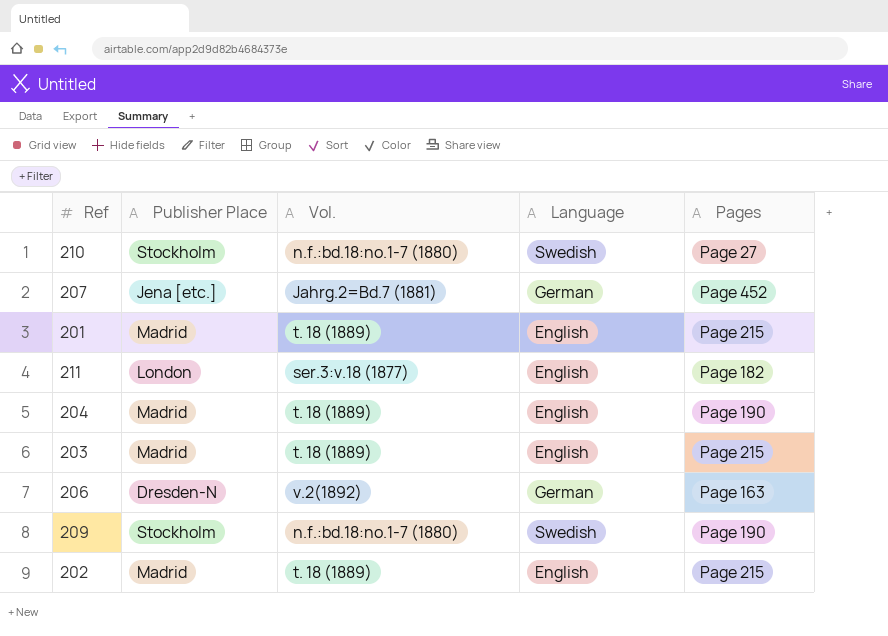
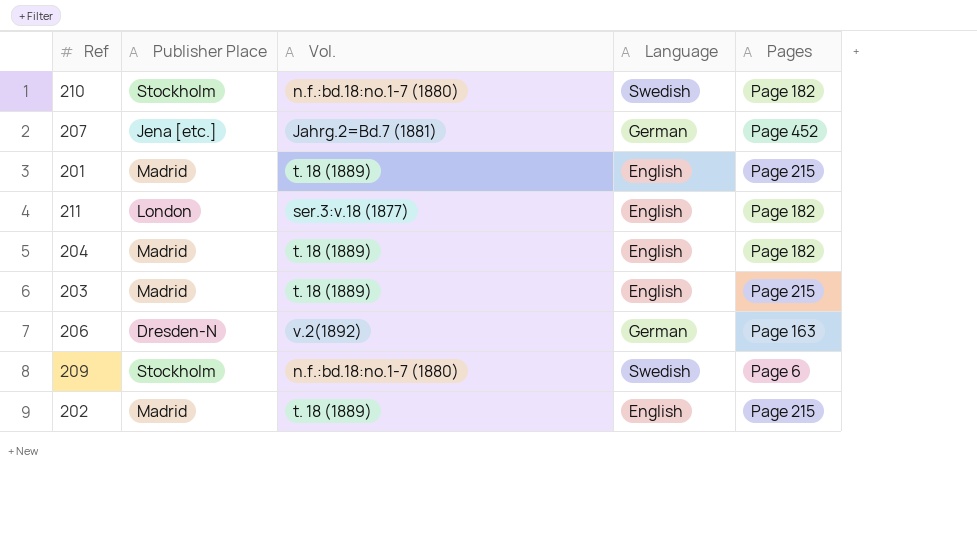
210 | Pages: Page 27 -> Page 182
204 | Pages: Page 190 -> Page 182
209 | Pages: Page 190 -> Page 6

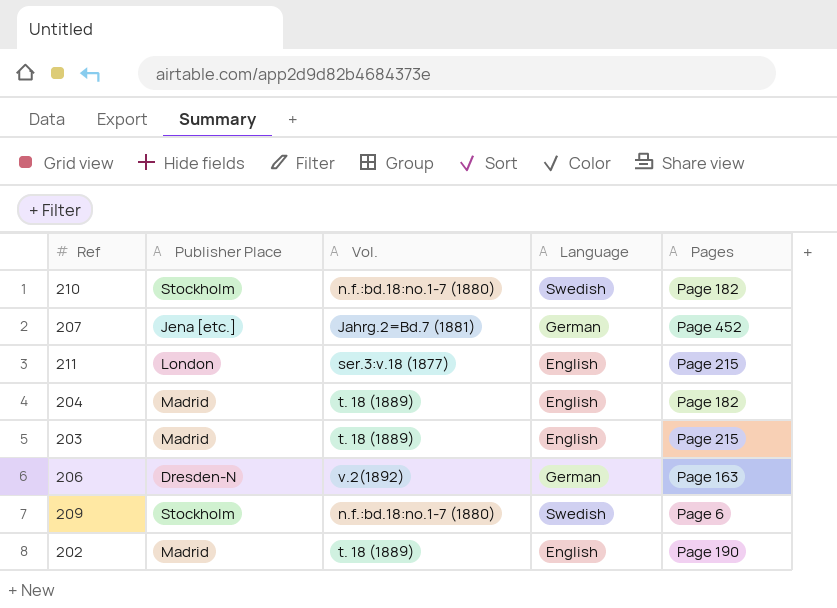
row 201: Madrid | t. 18 (1889) | English | Page 215 -> none
211 | Pages: Page 182 -> Page 215
202 | Pages: Page 215 -> Page 190

